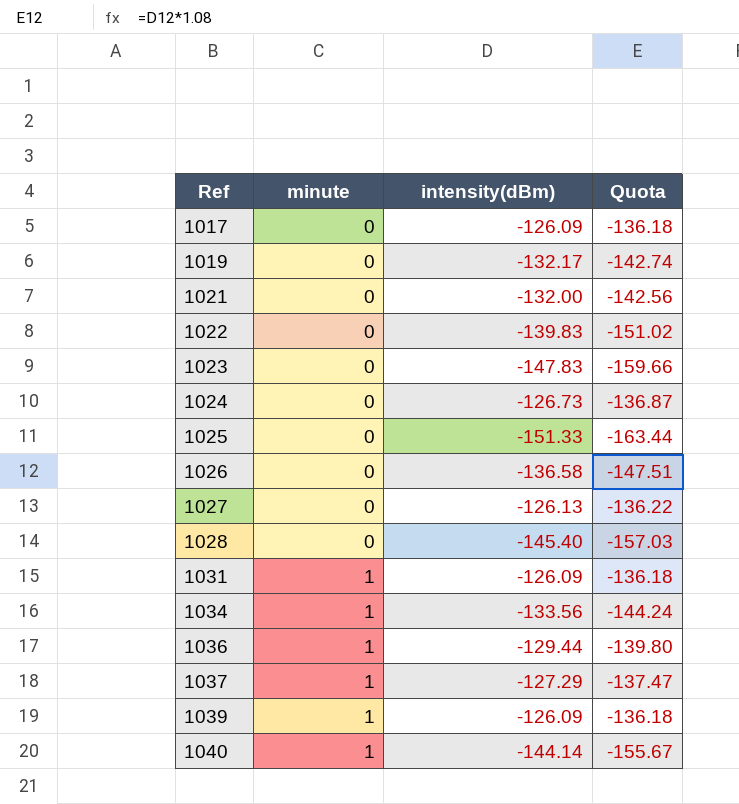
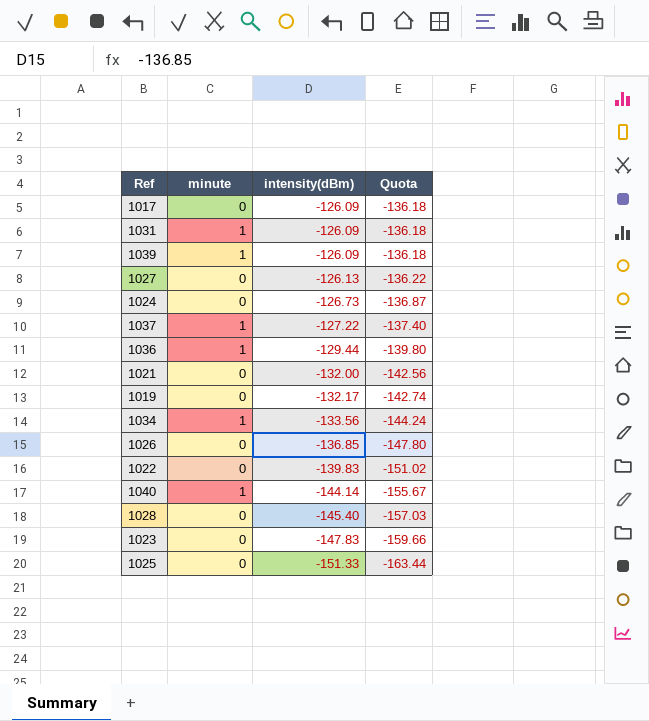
row order: Ref ascending -> intensity(dBm) descending
1037 | intensity(dBm): -127.29 -> -127.22
1037 | Quota: -137.47 -> -137.40
1026 | intensity(dBm): -136.58 -> -136.85
1026 | Quota: -147.51 -> -147.80

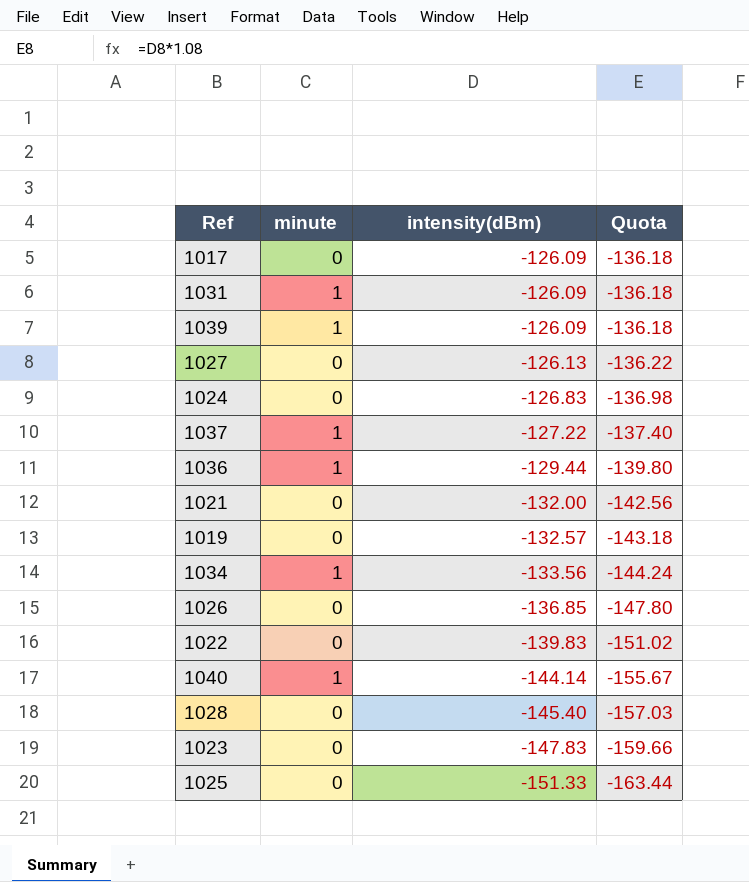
1024 | intensity(dBm): -126.73 -> -126.83
1024 | Quota: -136.87 -> -136.98
1019 | intensity(dBm): -132.17 -> -132.57
1019 | Quota: -142.74 -> -143.18

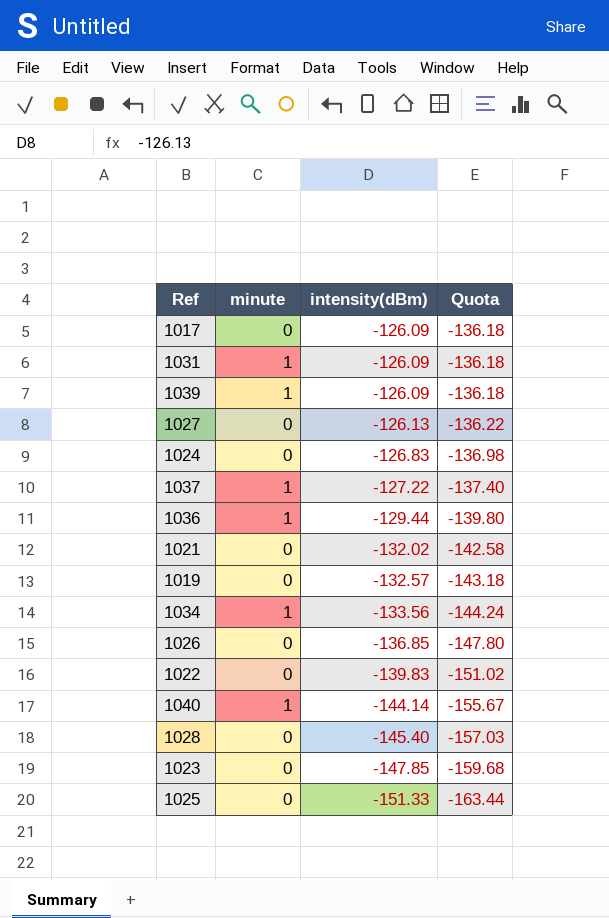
1021 | intensity(dBm): -132.00 -> -132.02
1021 | Quota: -142.56 -> -142.58
1023 | intensity(dBm): -147.83 -> -147.85
1023 | Quota: -159.66 -> -159.68

